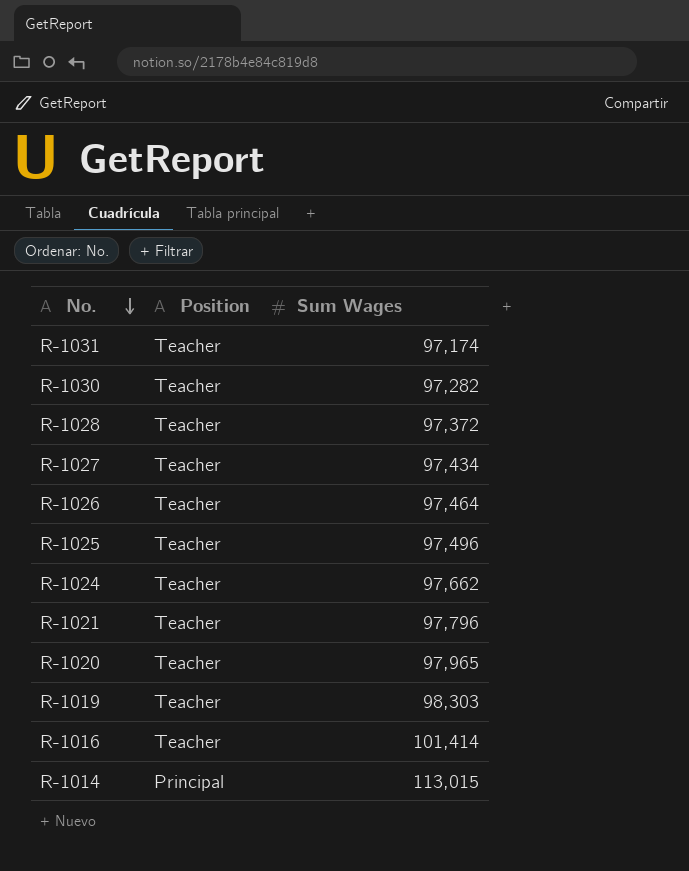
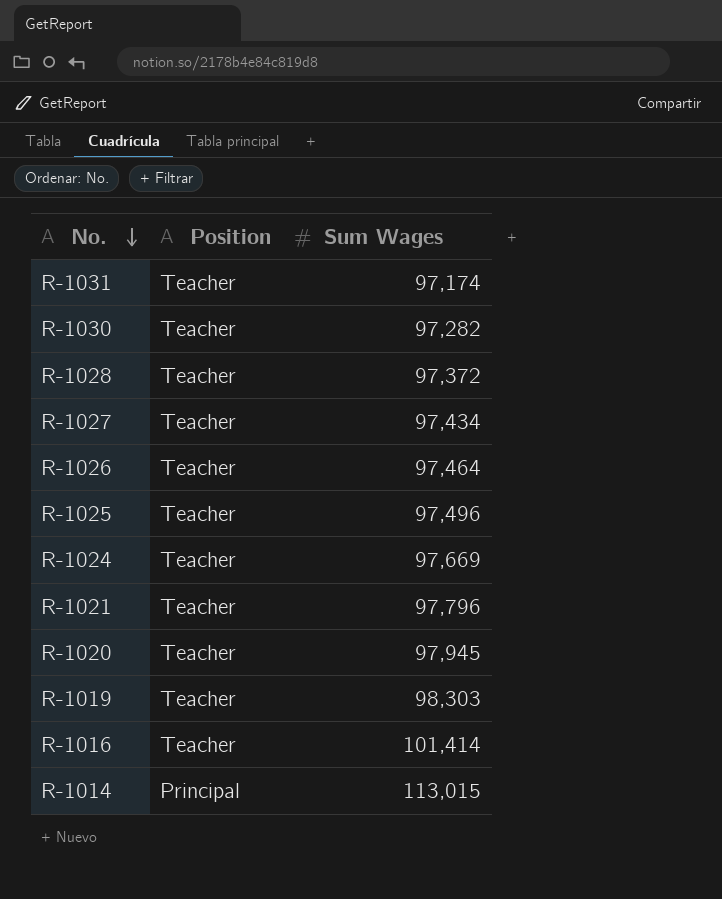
R-1024 | Sum Wages: 97,662 -> 97,669
R-1020 | Sum Wages: 97,965 -> 97,945

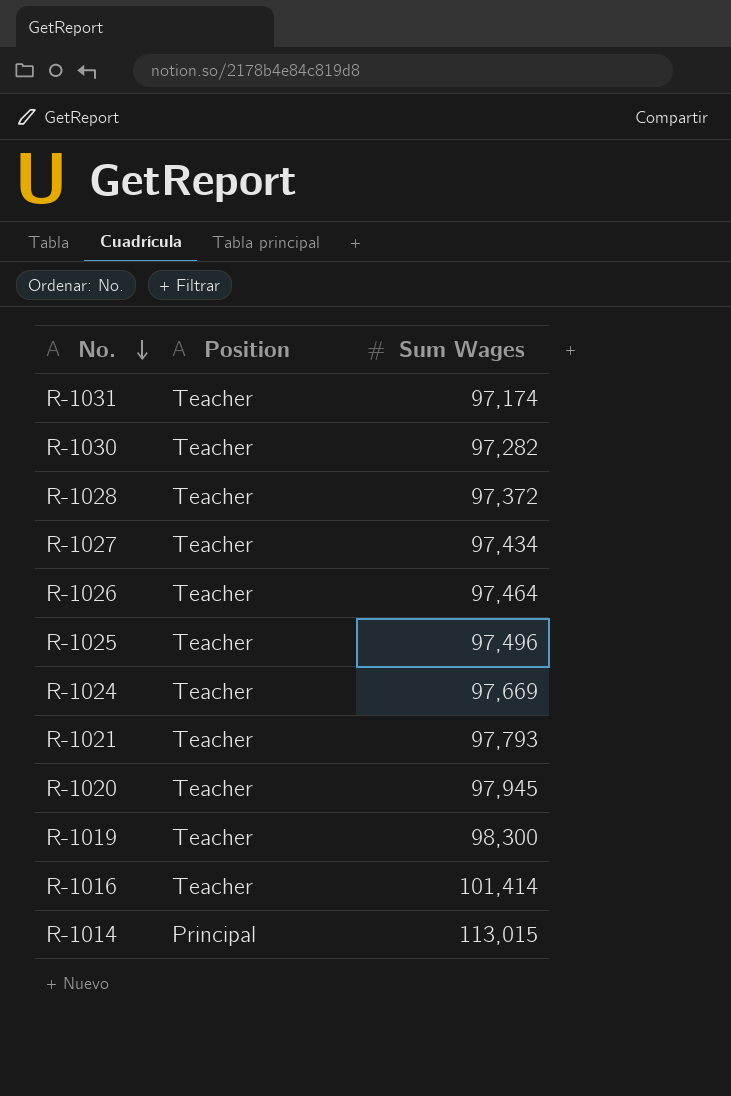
R-1021 | Sum Wages: 97,796 -> 97,793
R-1019 | Sum Wages: 98,303 -> 98,300

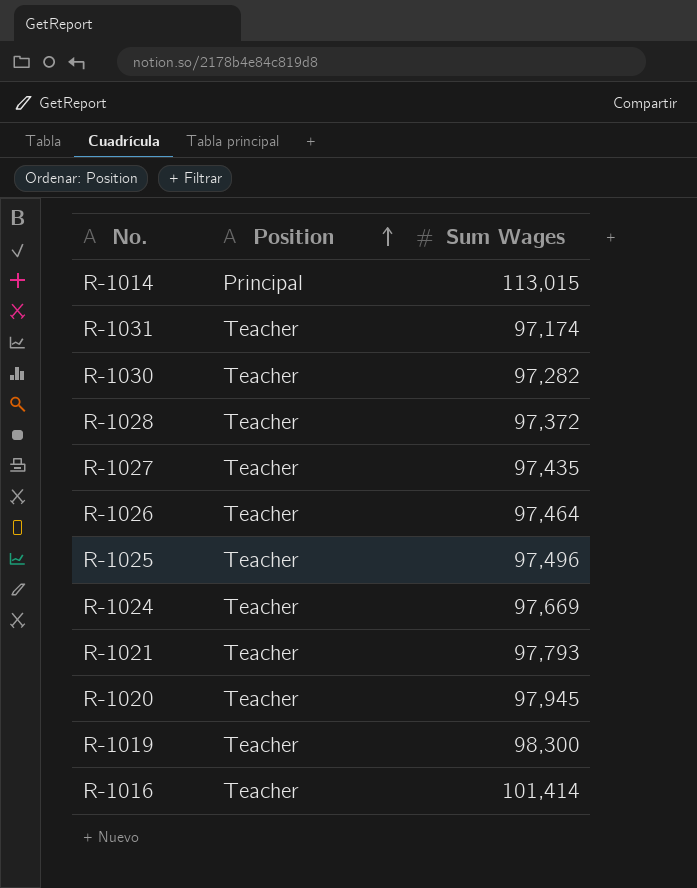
row order: No. descending -> Position ascending
R-1027 | Sum Wages: 97,434 -> 97,435

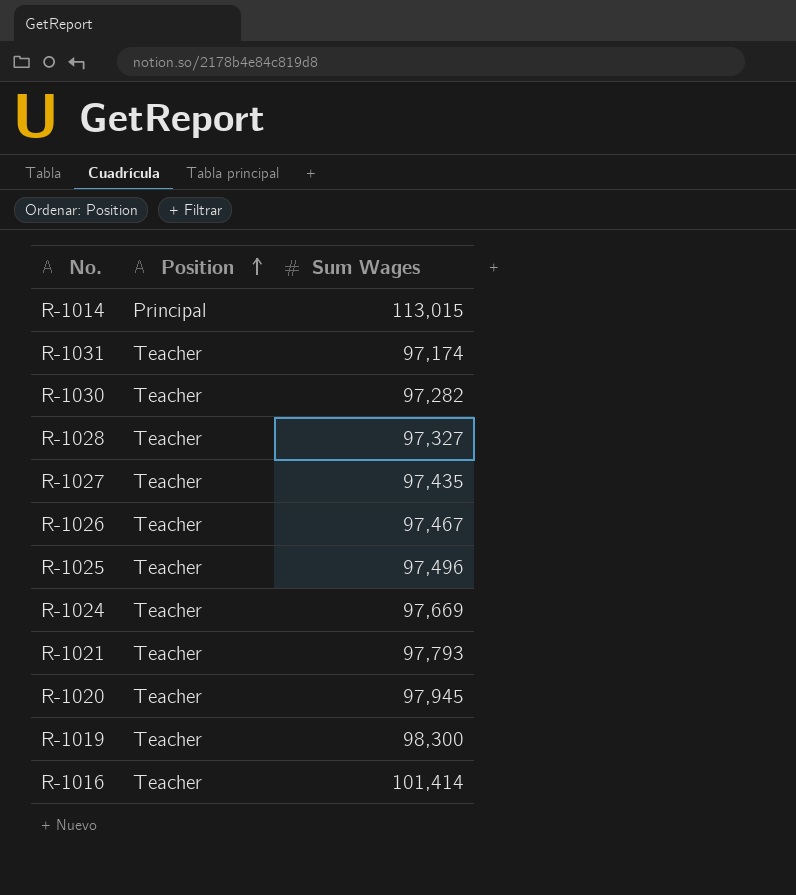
R-1028 | Sum Wages: 97,372 -> 97,327
R-1026 | Sum Wages: 97,464 -> 97,467

